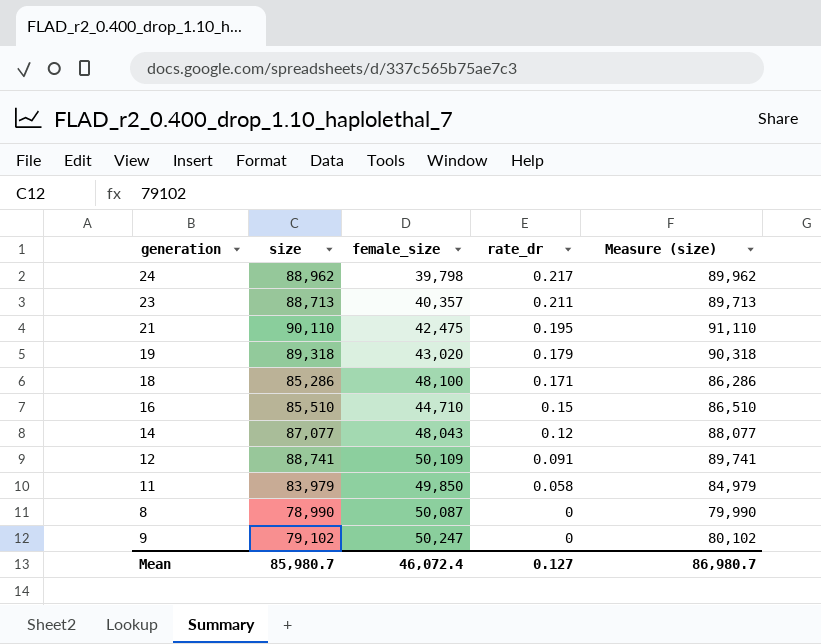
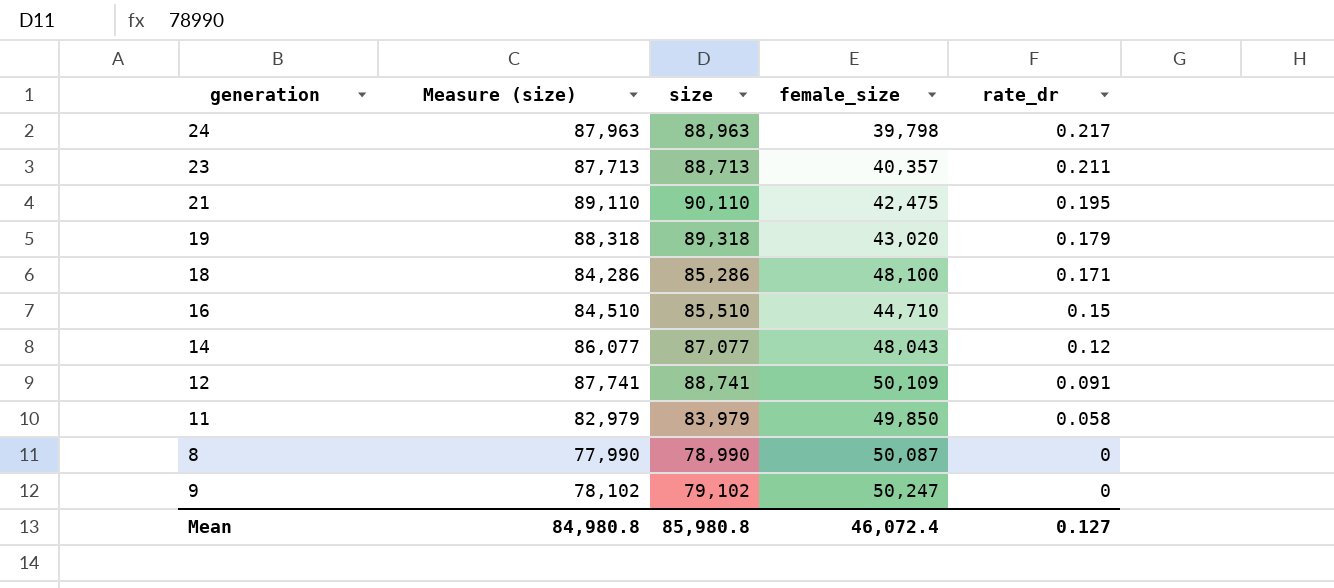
column Measure (size) | formula: [size] + 1000 -> [size] - 1000
column Measure (size) | position: 5 -> 2
24 | size: 88,962 -> 88,963
Mean | Measure (size): 86,980.7 -> 84,980.8
Mean | size: 85,980.7 -> 85,980.8

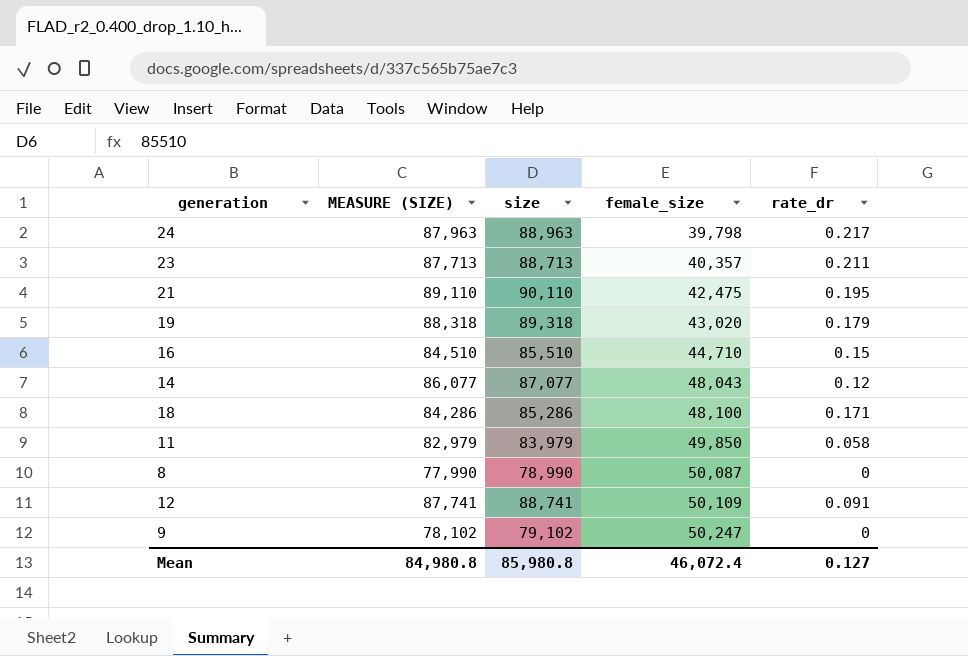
row order: rate_dr descending -> female_size ascending
column name: Measure (size) -> MEASURE (SIZE)

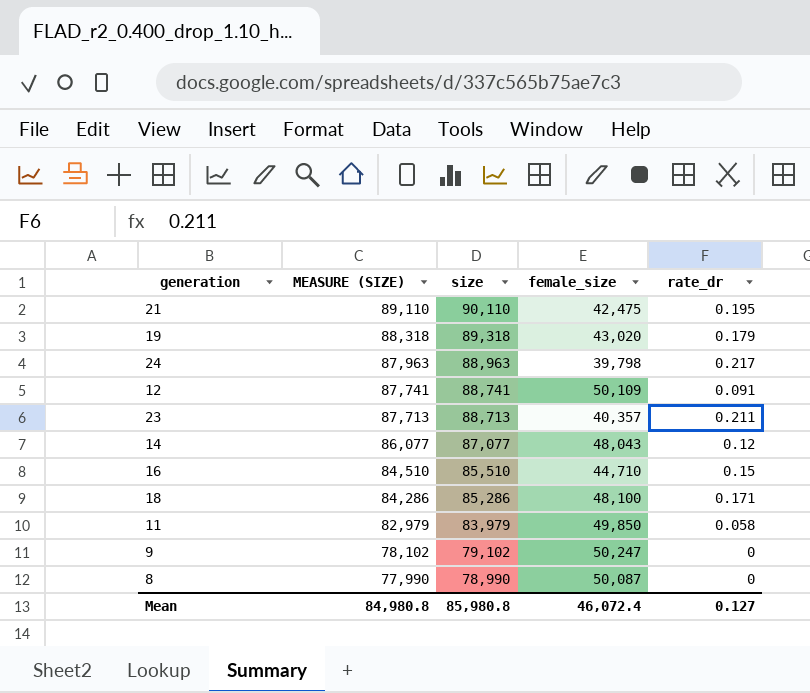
row order: female_size ascending -> MEASURE (SIZE) descending

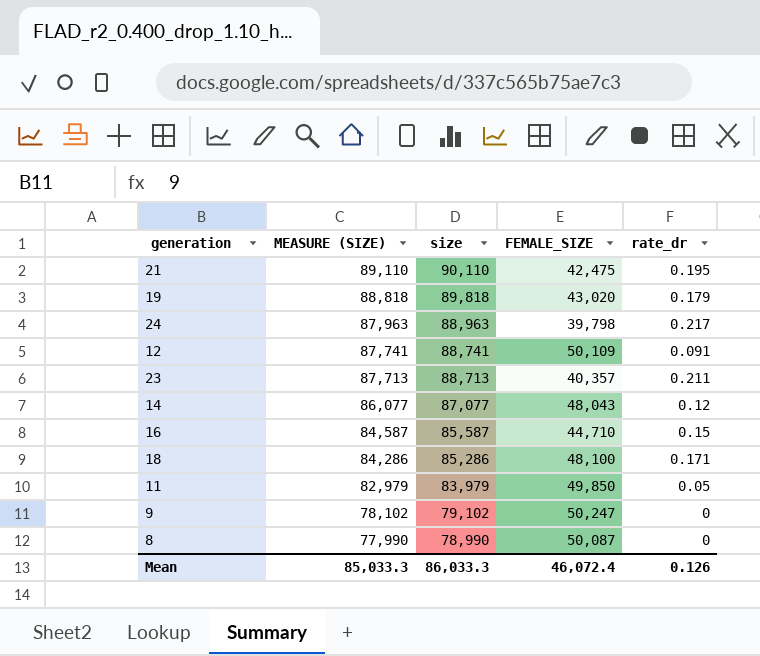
column name: female_size -> FEMALE_SIZE
19 | MEASURE (SIZE): 88,318 -> 88,818
19 | size: 89,318 -> 89,818
16 | MEASURE (SIZE): 84,510 -> 84,587
16 | size: 85,510 -> 85,587
11 | rate_dr: 0.058 -> 0.05
Mean | MEASURE (SIZE): 84,980.8 -> 85,033.3
Mean | size: 85,980.8 -> 86,033.3
Mean | rate_dr: 0.127 -> 0.126

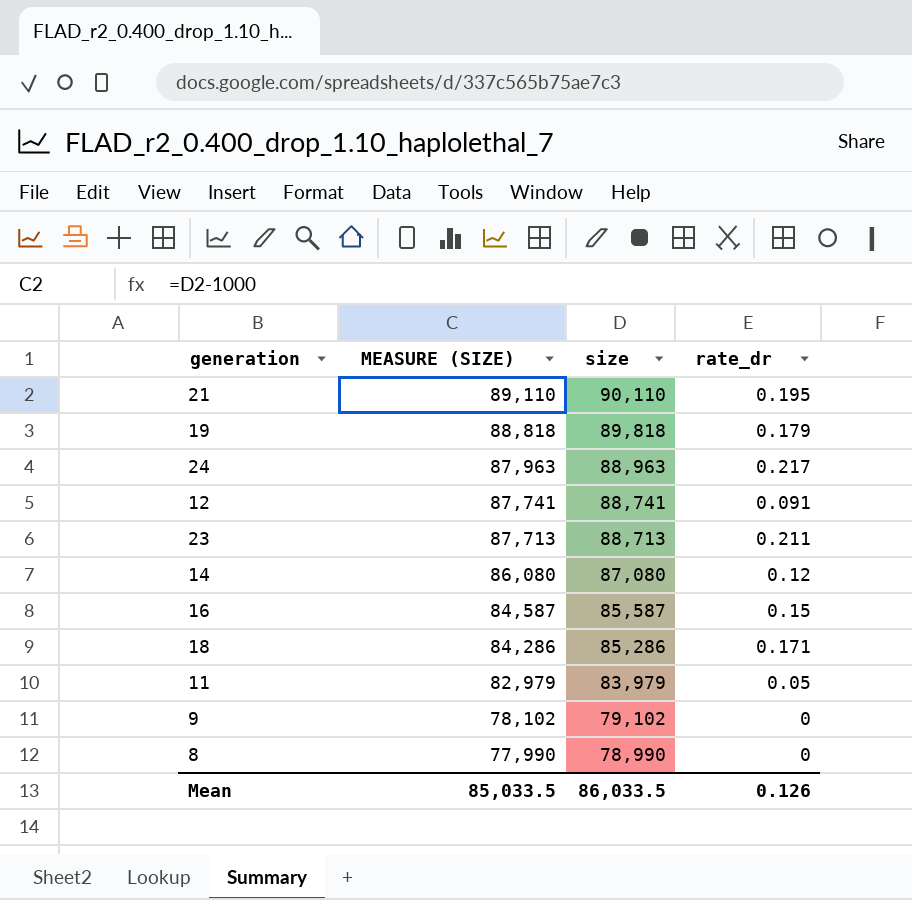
column FEMALE_SIZE | position: 4 -> none
14 | MEASURE (SIZE): 86,077 -> 86,080
14 | size: 87,077 -> 87,080
Mean | MEASURE (SIZE): 85,033.3 -> 85,033.5
Mean | size: 86,033.3 -> 86,033.5

